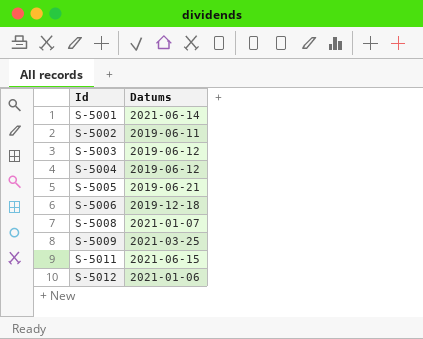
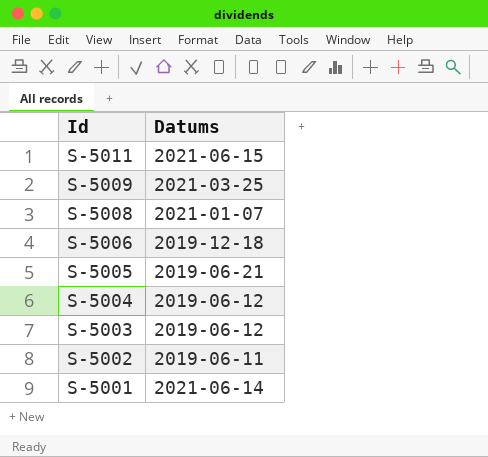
row order: Id ascending -> Id descending
row S-5012: 2021-01-06 -> none

